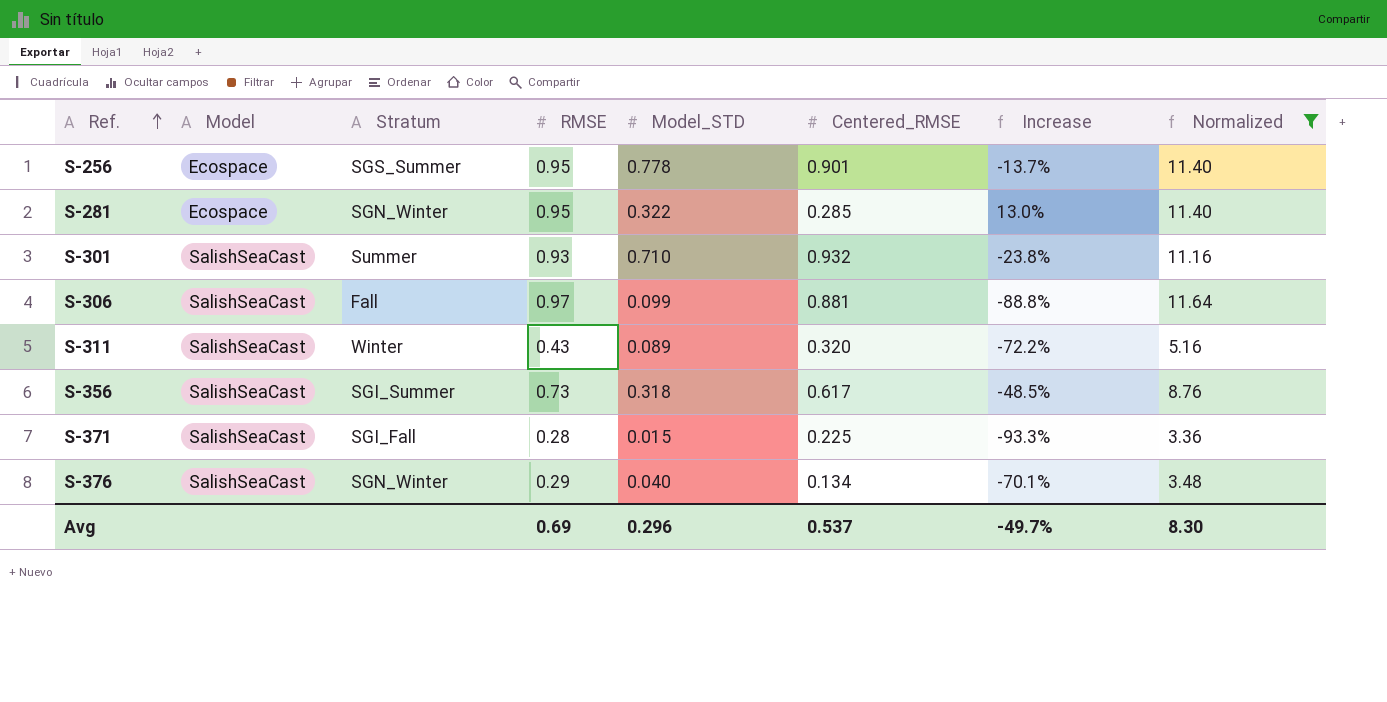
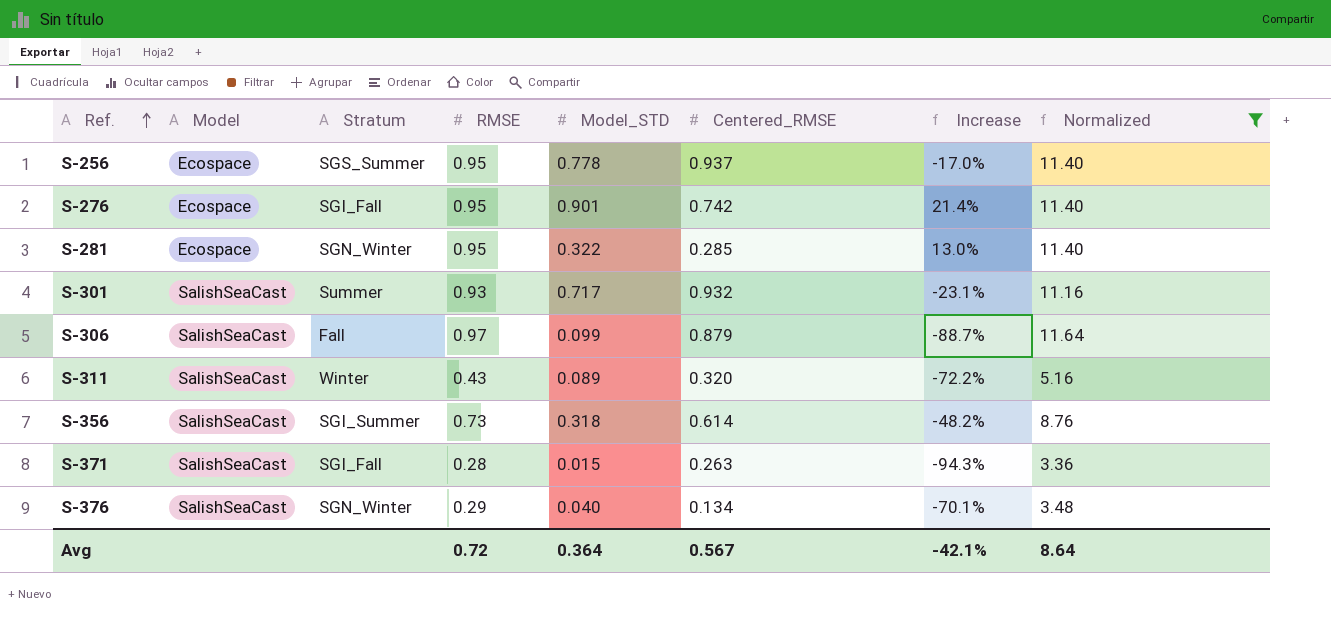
S-256 | Centered_RMSE: 0.901 -> 0.937
S-256 | Increase: -13.7% -> -17.0%
row S-276: none -> Ecospace | SGI_Fall | 0.95 | 0.901 | 0.742 | 21.4% | 11.40
S-301 | Model_STD: 0.710 -> 0.717
S-301 | Increase: -23.8% -> -23.1%
S-306 | Centered_RMSE: 0.881 -> 0.879
S-306 | Increase: -88.8% -> -88.7%
S-356 | Centered_RMSE: 0.617 -> 0.614
S-356 | Increase: -48.5% -> -48.2%
S-371 | Centered_RMSE: 0.225 -> 0.263
S-371 | Increase: -93.3% -> -94.3%
Avg | RMSE: 0.69 -> 0.72
Avg | Model_STD: 0.296 -> 0.364
Avg | Centered_RMSE: 0.537 -> 0.567
Avg | Increase: -49.7% -> -42.1%
Avg | Normalized: 8.30 -> 8.64

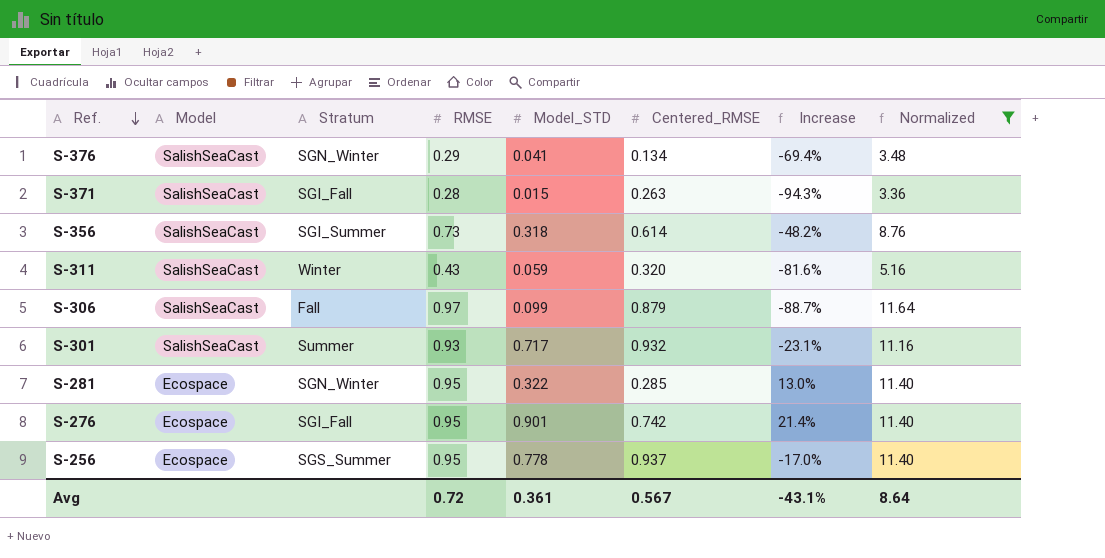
row order: Ref. ascending -> Ref. descending
S-376 | Model_STD: 0.040 -> 0.041
S-376 | Increase: -70.1% -> -69.4%
S-311 | Model_STD: 0.089 -> 0.059
S-311 | Increase: -72.2% -> -81.6%
Avg | Model_STD: 0.364 -> 0.361
Avg | Increase: -42.1% -> -43.1%

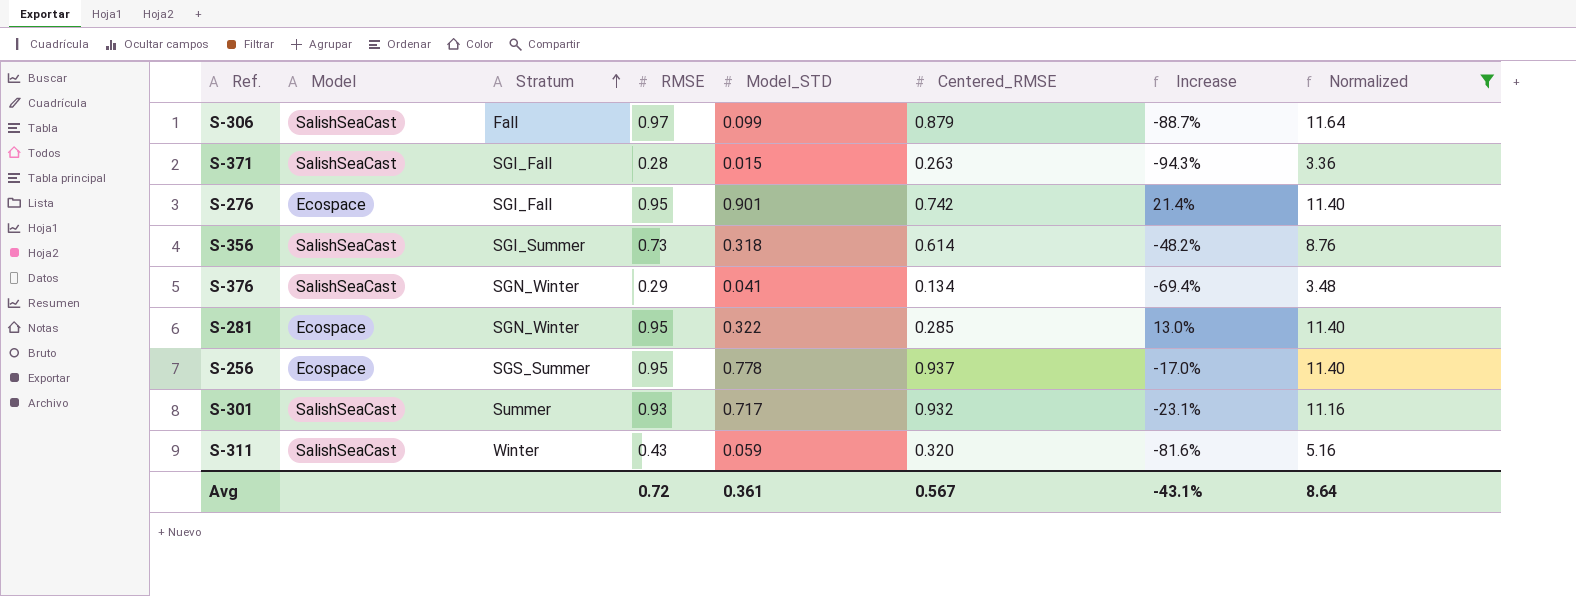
row order: Ref. descending -> Stratum ascending

